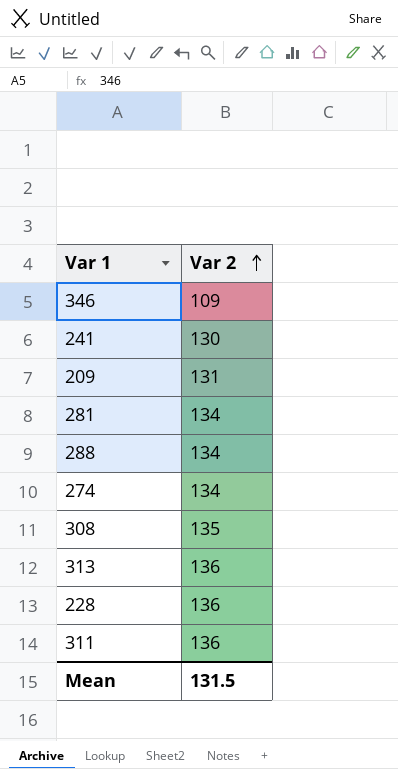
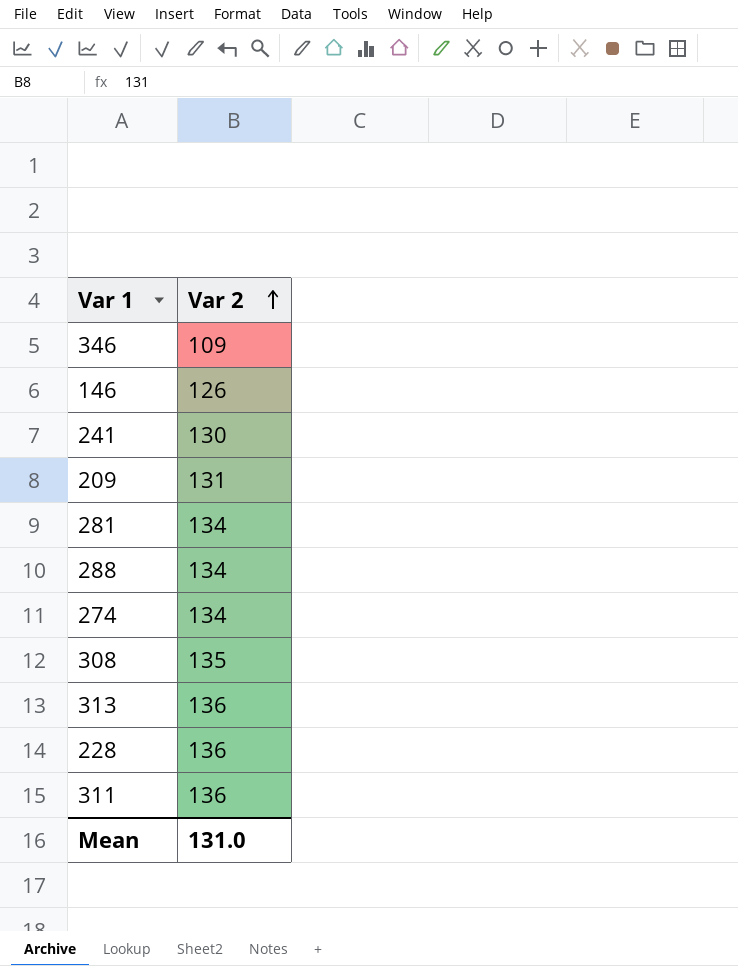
row 146: none -> 126
Mean | Var 2: 131.5 -> 131.0

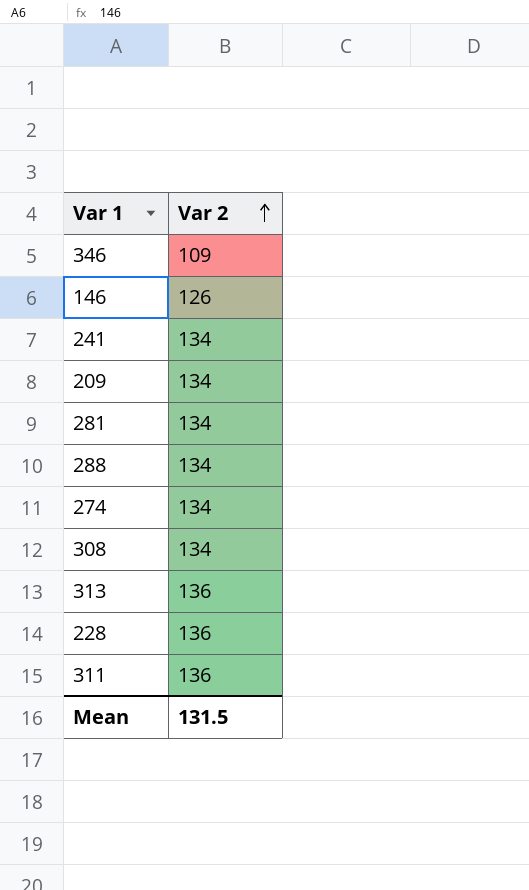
241 | Var 2: 130 -> 134
209 | Var 2: 131 -> 134
308 | Var 2: 135 -> 134
Mean | Var 2: 131.0 -> 131.5

